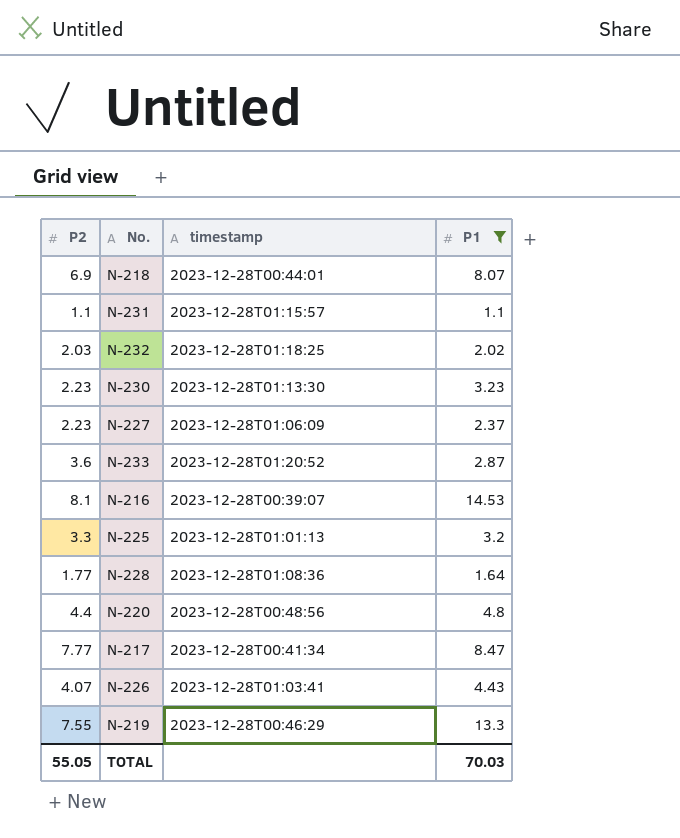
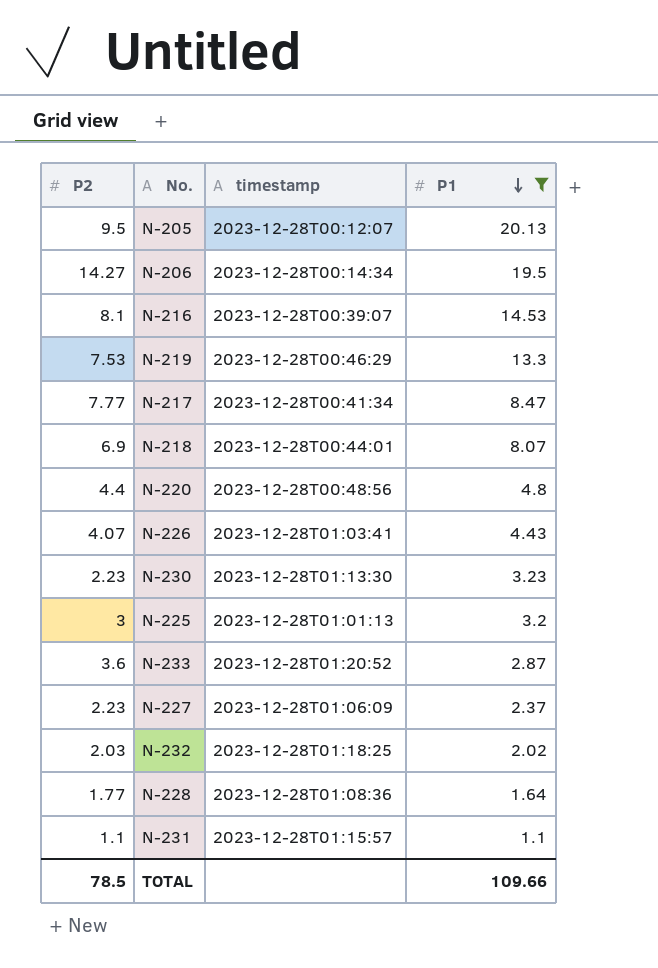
row order: none -> P1 descending
row N-205: none -> 9.5 | 2023-12-28T00:12:07 | 20.13
row N-206: none -> 14.27 | 2023-12-28T00:14:34 | 19.5
N-219 | P2: 7.55 -> 7.53
N-225 | P2: 3.3 -> 3
TOTAL | P2: 55.05 -> 78.5
TOTAL | P1: 70.03 -> 109.66

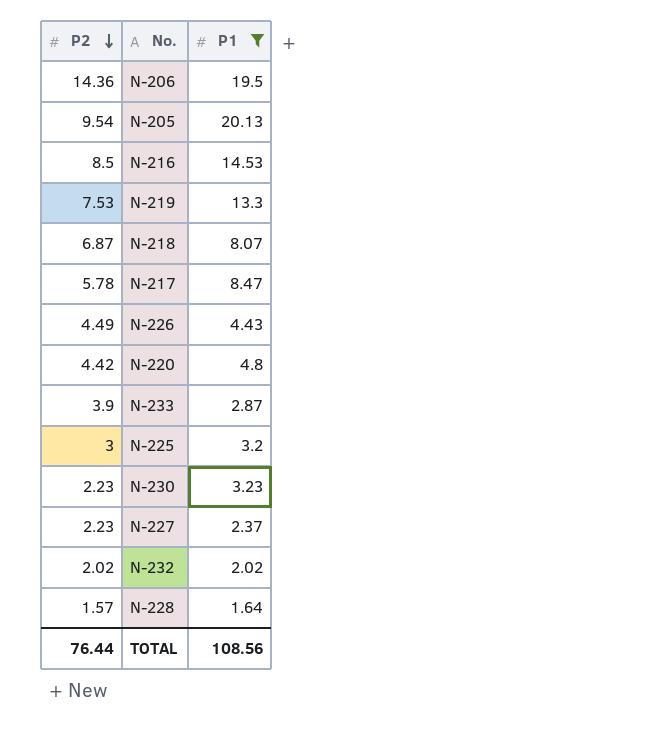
row order: P1 descending -> P2 descending
column timestamp | position: 3 -> none
row N-231: 1.1 | 2023-12-28T01:15:57 | 1.1 -> none
N-206 | P2: 14.27 -> 14.36
N-205 | P2: 9.5 -> 9.54
N-216 | P2: 8.1 -> 8.5
N-218 | P2: 6.9 -> 6.87
N-217 | P2: 7.77 -> 5.78
N-226 | P2: 4.07 -> 4.49
N-220 | P2: 4.4 -> 4.42
N-233 | P2: 3.6 -> 3.9
N-232 | P2: 2.03 -> 2.02
N-228 | P2: 1.77 -> 1.57
TOTAL | P2: 78.5 -> 76.44
TOTAL | P1: 109.66 -> 108.56

